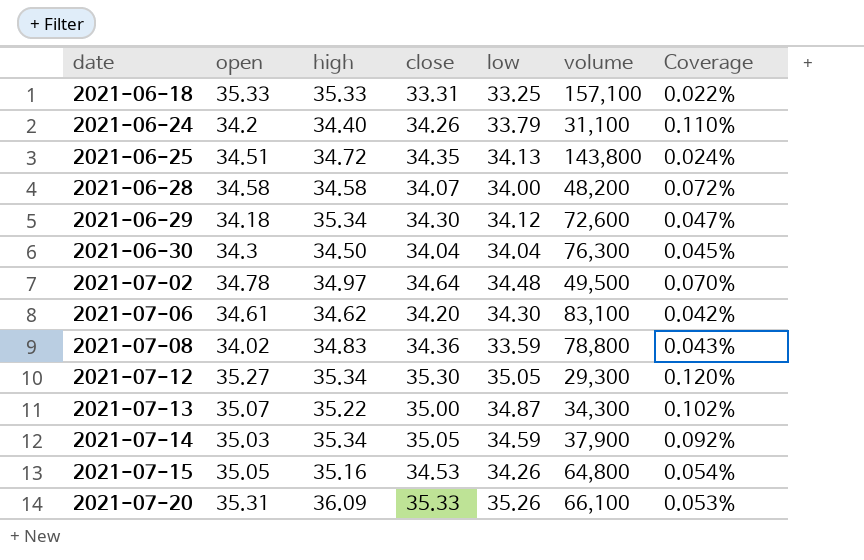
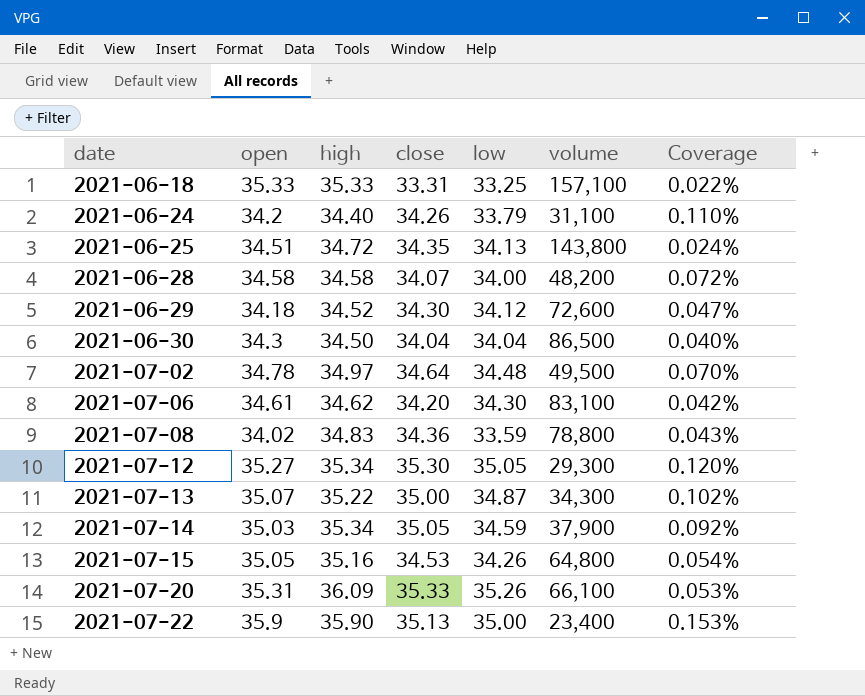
2021-06-29 | high: 35.34 -> 34.52
2021-06-30 | volume: 76,300 -> 86,500
2021-06-30 | Coverage: 0.045% -> 0.040%
row 2021-07-22: none -> 35.9 | 35.90 | 35.13 | 35.00 | 23,400 | 0.153%

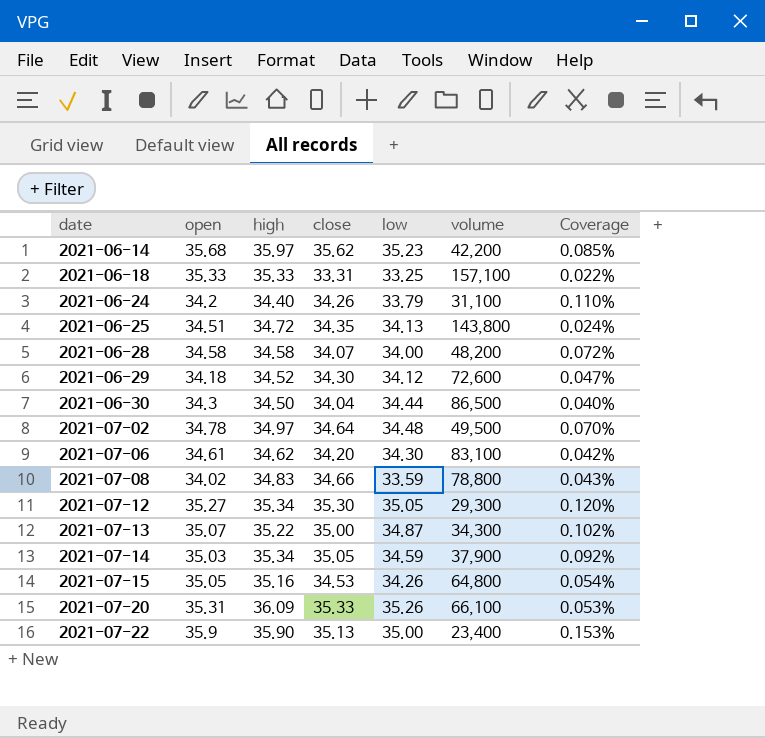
row 2021-06-14: none -> 35.68 | 35.97 | 35.62 | 35.23 | 42,200 | 0.085%
2021-06-30 | low: 34.04 -> 34.44
2021-07-08 | close: 34.36 -> 34.66

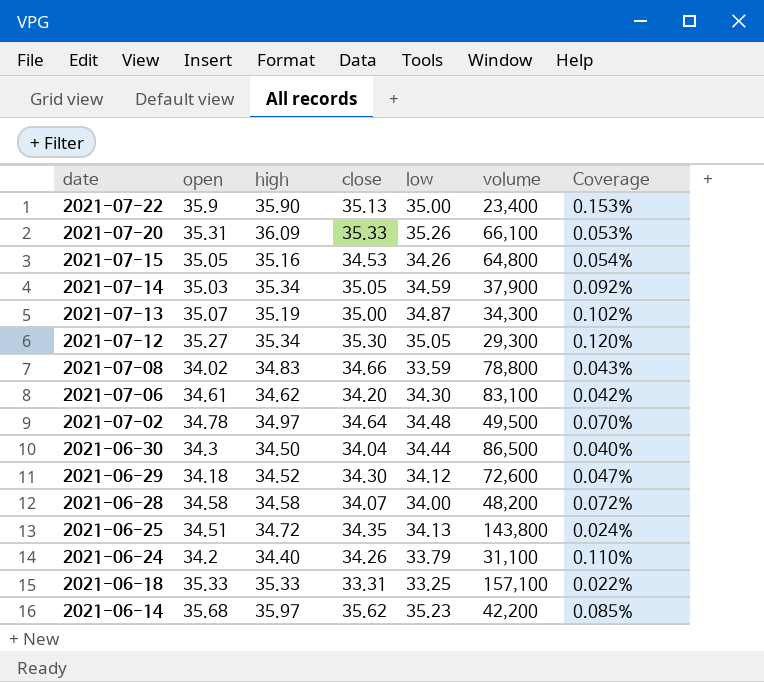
row order: date ascending -> date descending
2021-07-13 | high: 35.22 -> 35.19

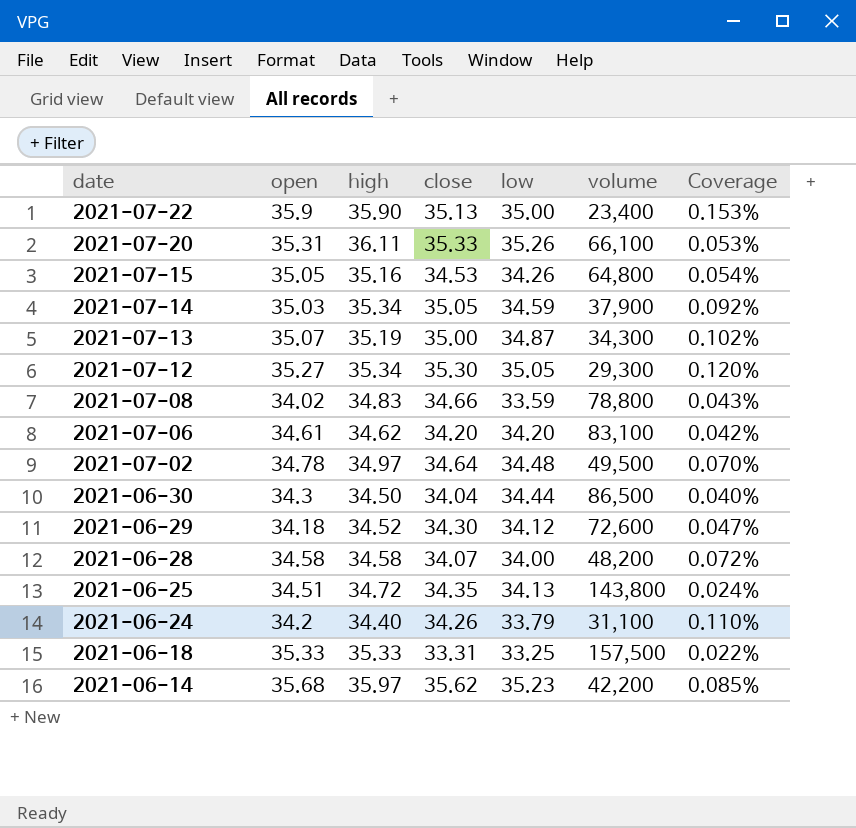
2021-07-20 | high: 36.09 -> 36.11
2021-07-06 | low: 34.30 -> 34.20
2021-06-18 | volume: 157,100 -> 157,500

